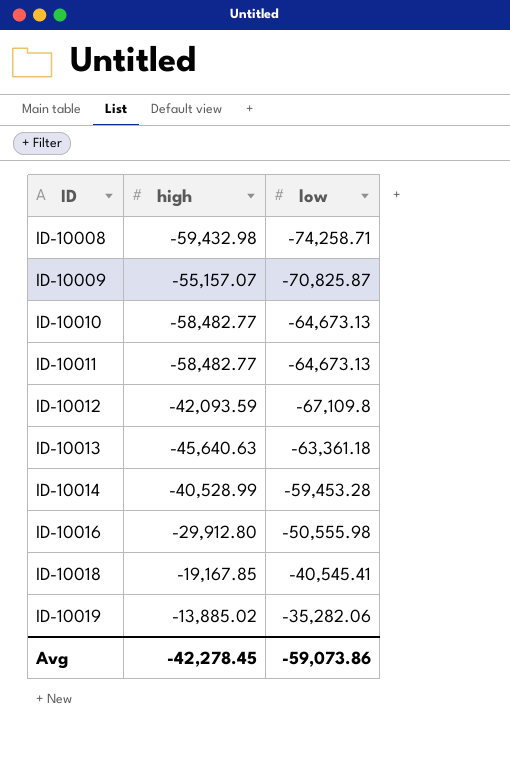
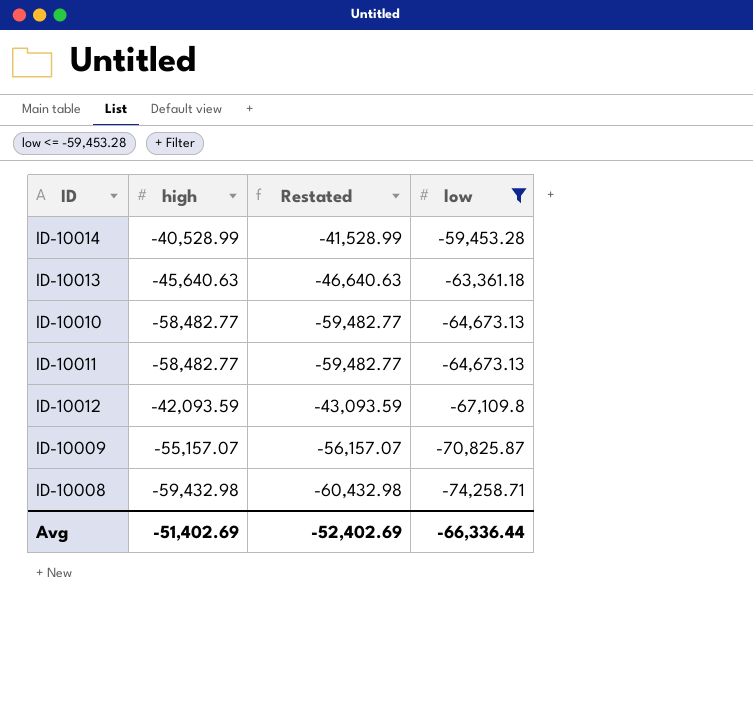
filter: none -> low <= -59,453.28
row order: ID ascending -> low descending
column Restated | formula: none -> [high] - 1000
Avg | high: -42,278.45 -> -51,402.69
Avg | low: -59,073.86 -> -66,336.44

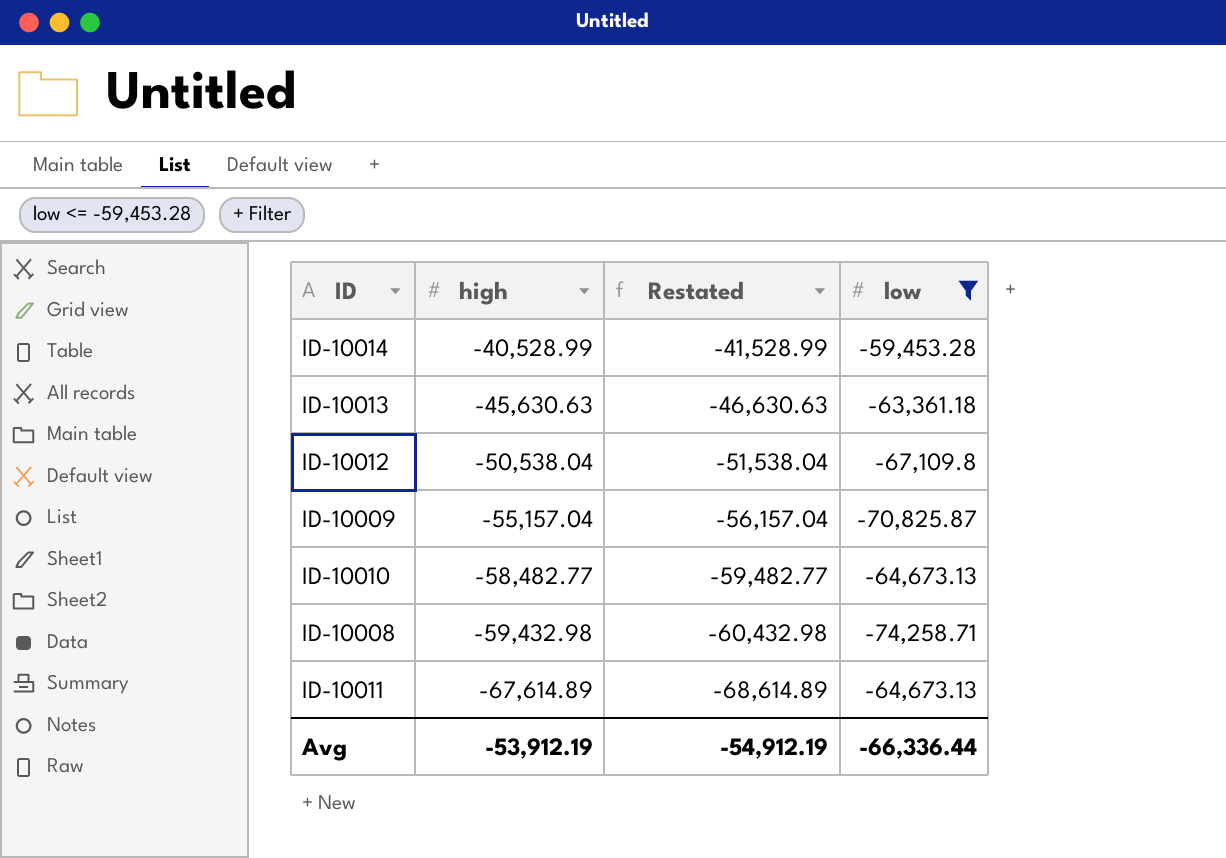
row order: low descending -> high descending
ID-10013 | high: -45,640.63 -> -45,630.63
ID-10013 | Restated: -46,640.63 -> -46,630.63
ID-10012 | high: -42,093.59 -> -50,538.04
ID-10012 | Restated: -43,093.59 -> -51,538.04
ID-10009 | high: -55,157.07 -> -55,157.04
ID-10009 | Restated: -56,157.07 -> -56,157.04
ID-10011 | high: -58,482.77 -> -67,614.89
ID-10011 | Restated: -59,482.77 -> -68,614.89
Avg | high: -51,402.69 -> -53,912.19
Avg | Restated: -52,402.69 -> -54,912.19

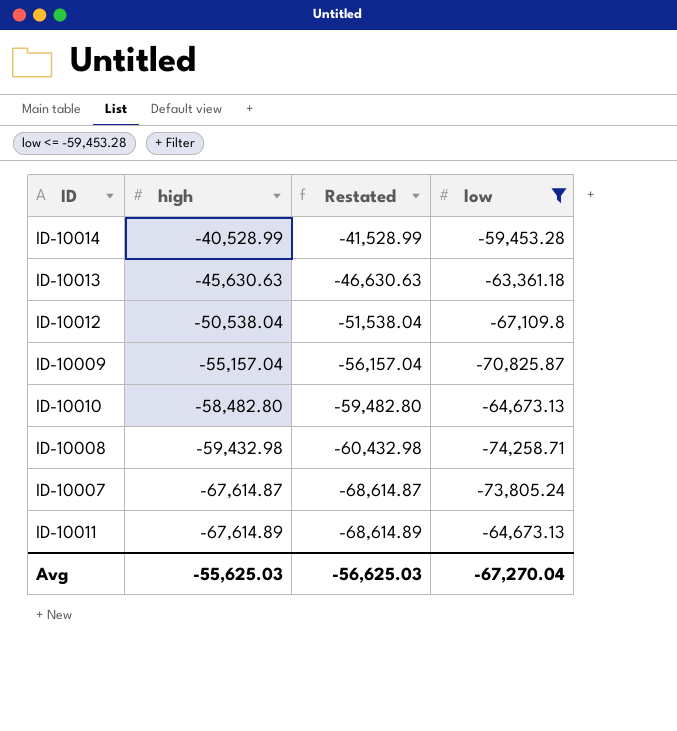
ID-10010 | high: -58,482.77 -> -58,482.80
ID-10010 | Restated: -59,482.77 -> -59,482.80
row ID-10007: none -> -67,614.87 | -68,614.87 | -73,805.24
Avg | high: -53,912.19 -> -55,625.03
Avg | Restated: -54,912.19 -> -56,625.03
Avg | low: -66,336.44 -> -67,270.04

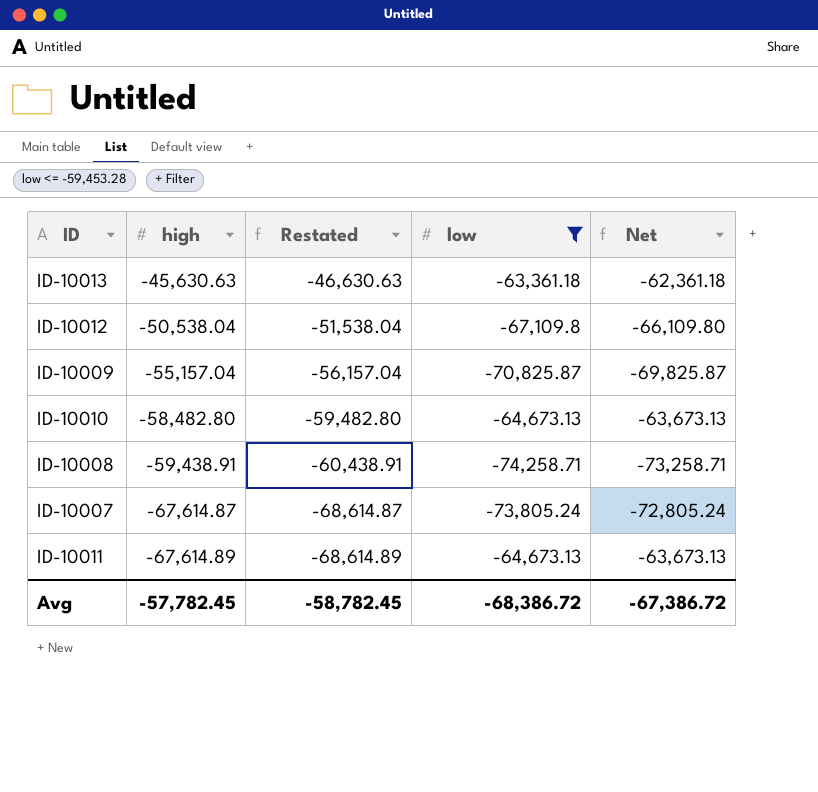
column Net | formula: none -> [low] + 1000
row ID-10014: -40,528.99 | -41,528.99 | -59,453.28 -> none
ID-10008 | high: -59,432.98 -> -59,438.91
ID-10008 | Restated: -60,432.98 -> -60,438.91
Avg | high: -55,625.03 -> -57,782.45
Avg | Restated: -56,625.03 -> -58,782.45
Avg | low: -67,270.04 -> -68,386.72

